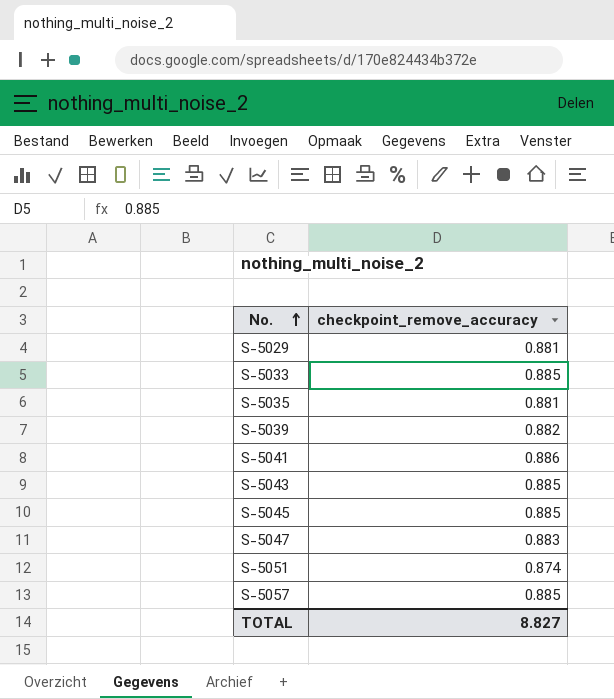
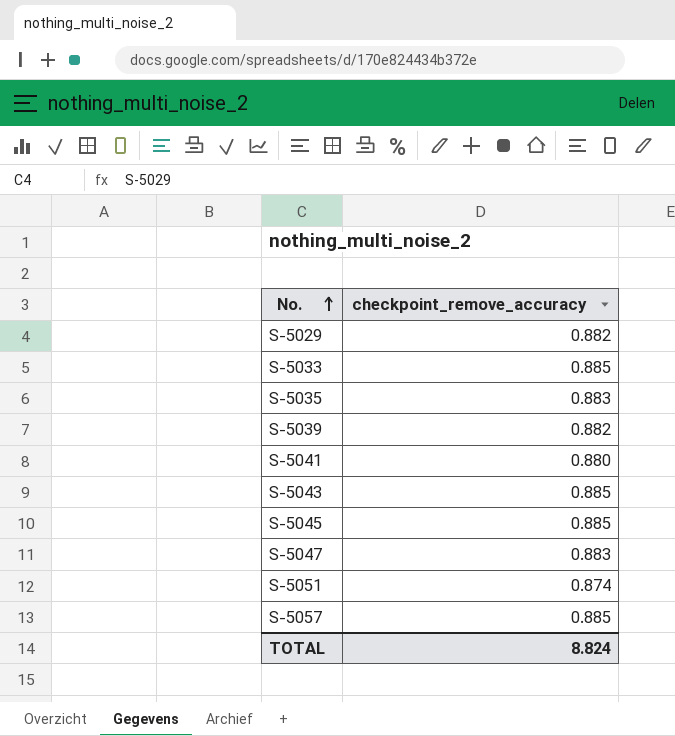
S-5029 | checkpoint_remove_accuracy: 0.881 -> 0.882
S-5035 | checkpoint_remove_accuracy: 0.881 -> 0.883
S-5041 | checkpoint_remove_accuracy: 0.886 -> 0.880
TOTAL | checkpoint_remove_accuracy: 8.827 -> 8.824

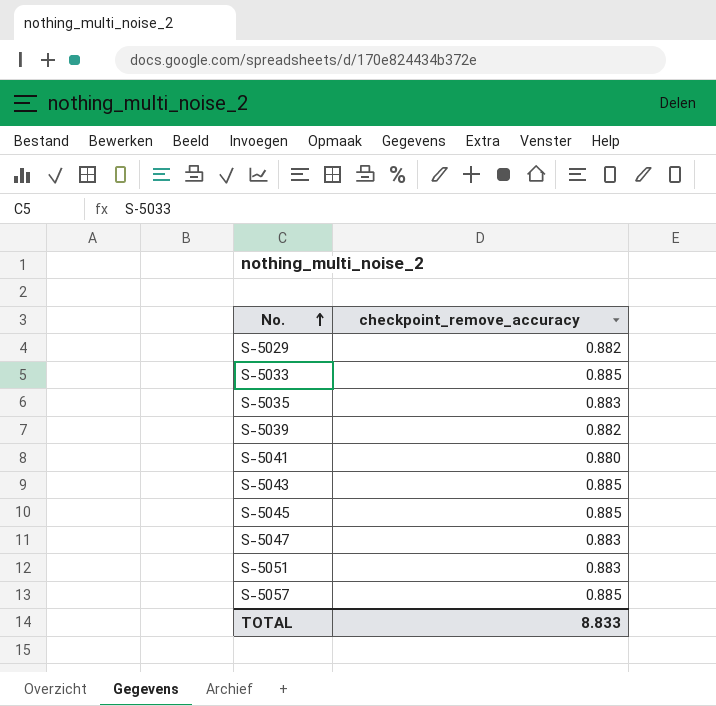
S-5051 | checkpoint_remove_accuracy: 0.874 -> 0.883
TOTAL | checkpoint_remove_accuracy: 8.824 -> 8.833

